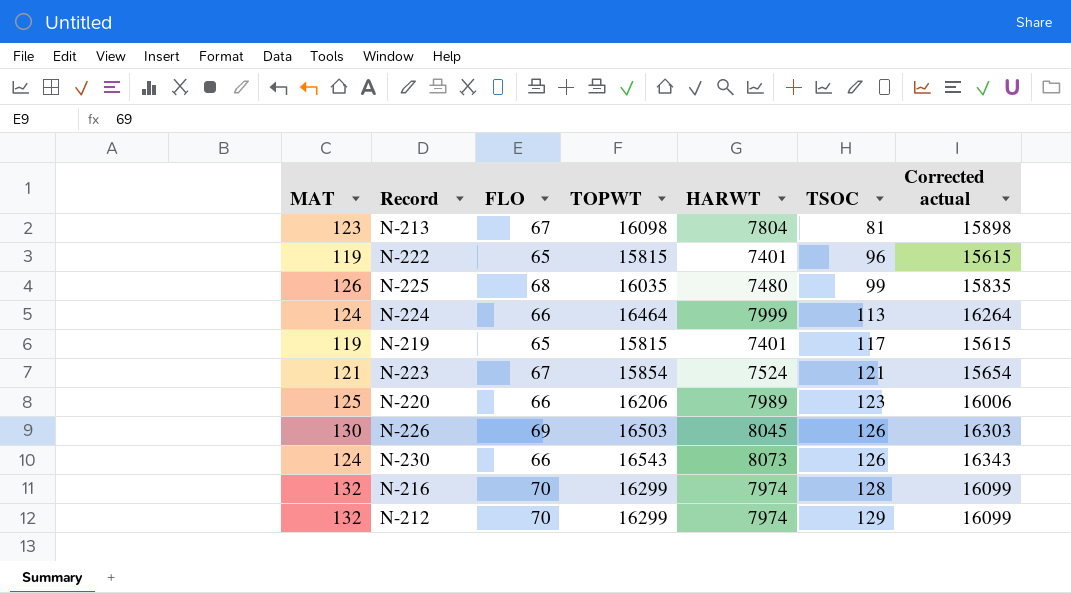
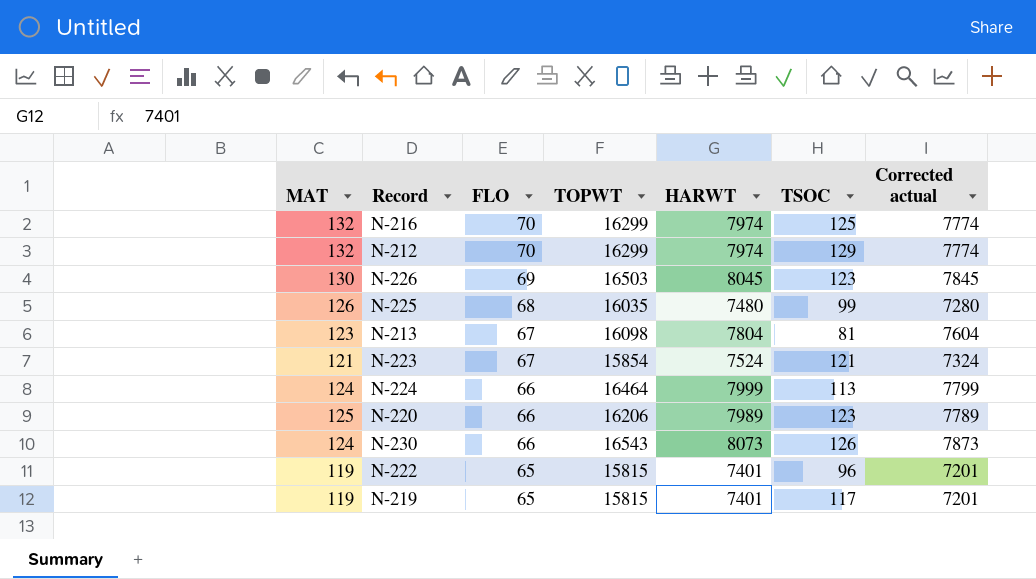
row order: TSOC ascending -> FLO descending
column Corrected actual | formula: [TOPWT] - 200 -> [HARWT] - 200
N-216 | TSOC: 128 -> 125
N-226 | TSOC: 126 -> 123

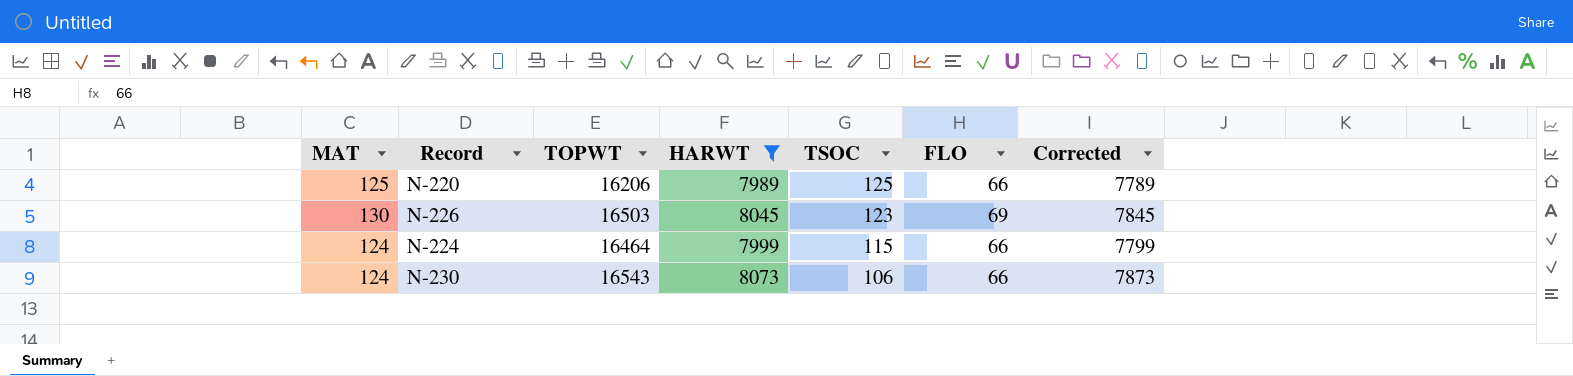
filter: none -> HARWT >= 7989
row order: FLO descending -> TSOC descending
column FLO | position: 3 -> 6
column name: Corrected actual -> Corrected
N-220 | TSOC: 123 -> 125
N-224 | TSOC: 113 -> 115
N-230 | TSOC: 126 -> 106

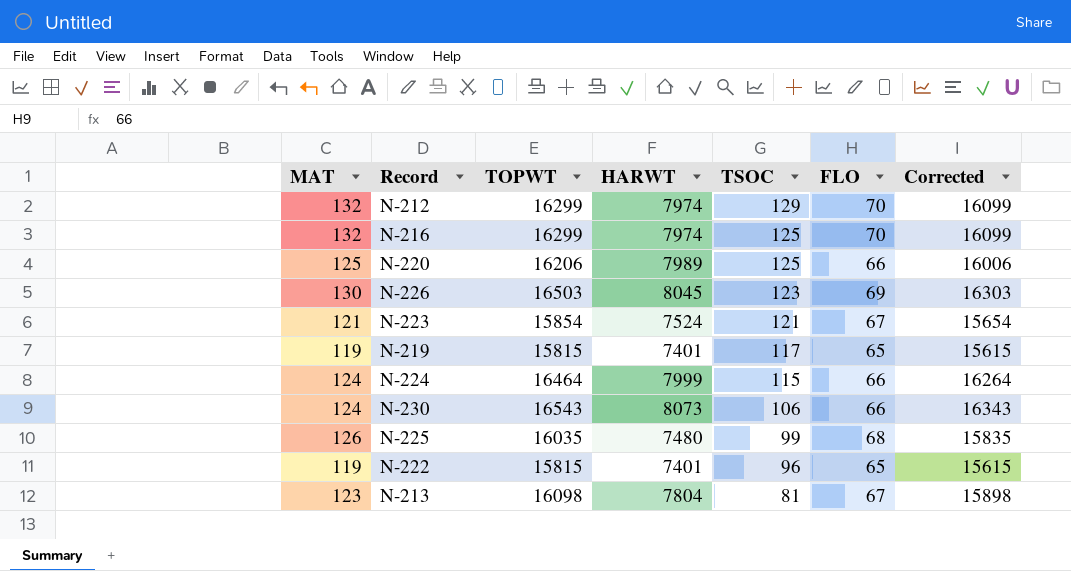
filter: HARWT >= 7989 -> none
column Corrected | formula: [HARWT] - 200 -> [TOPWT] - 200

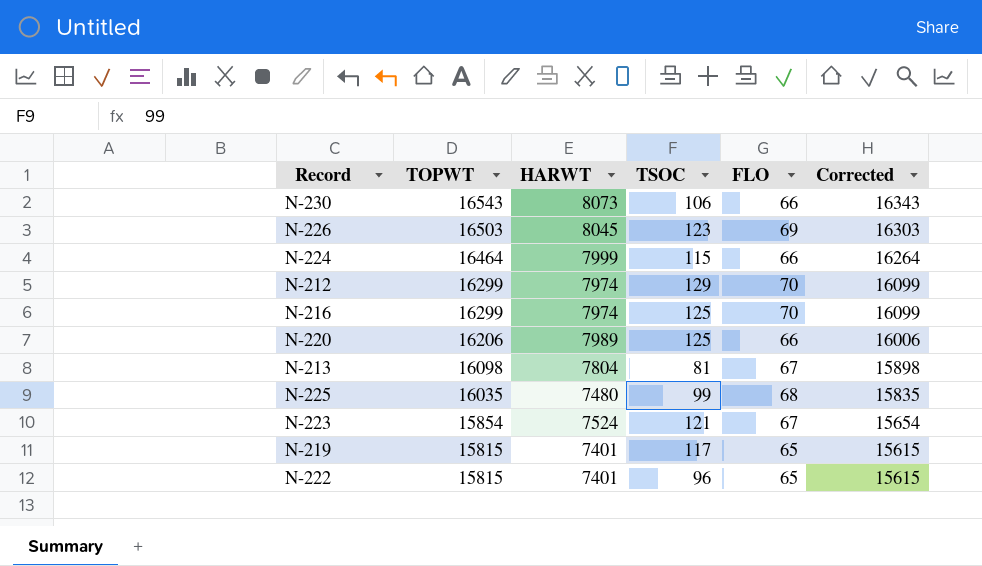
row order: TSOC descending -> TOPWT descending
column MAT | position: 1 -> none

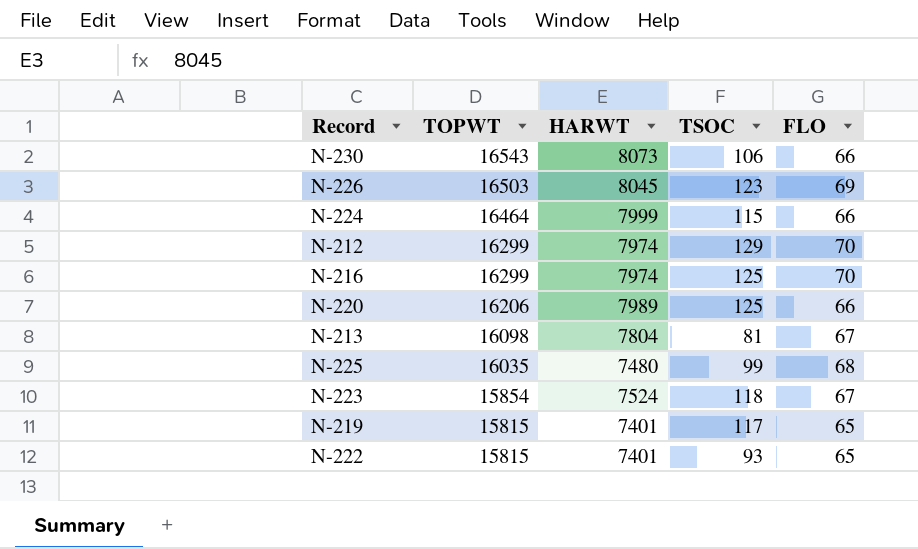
column Corrected | formula: [TOPWT] - 200 -> none
N-223 | TSOC: 121 -> 118
N-222 | TSOC: 96 -> 93

